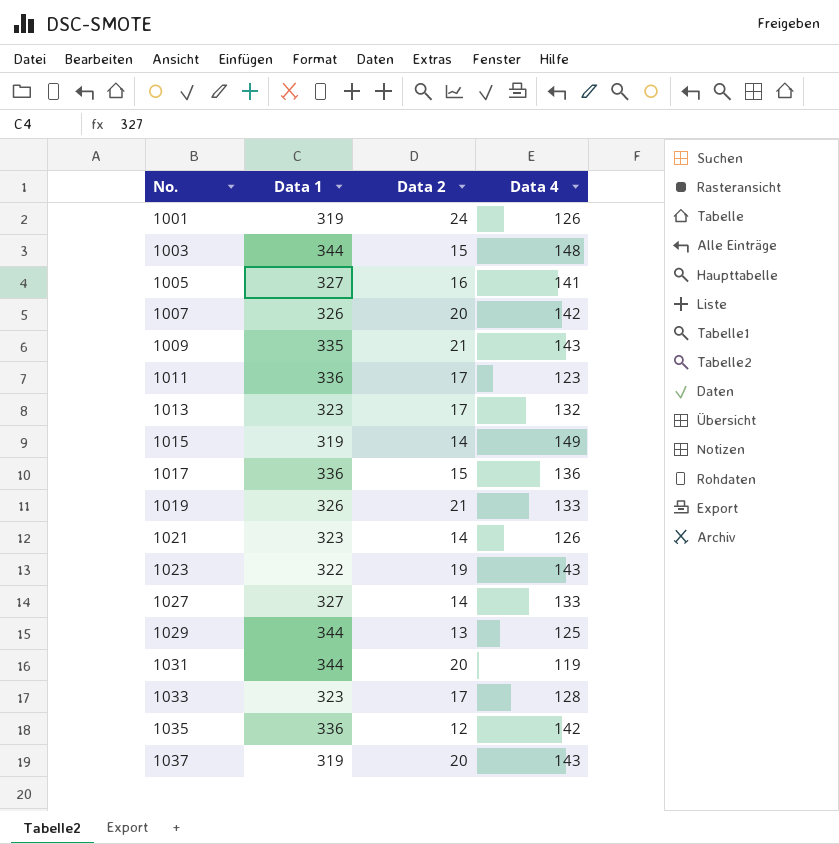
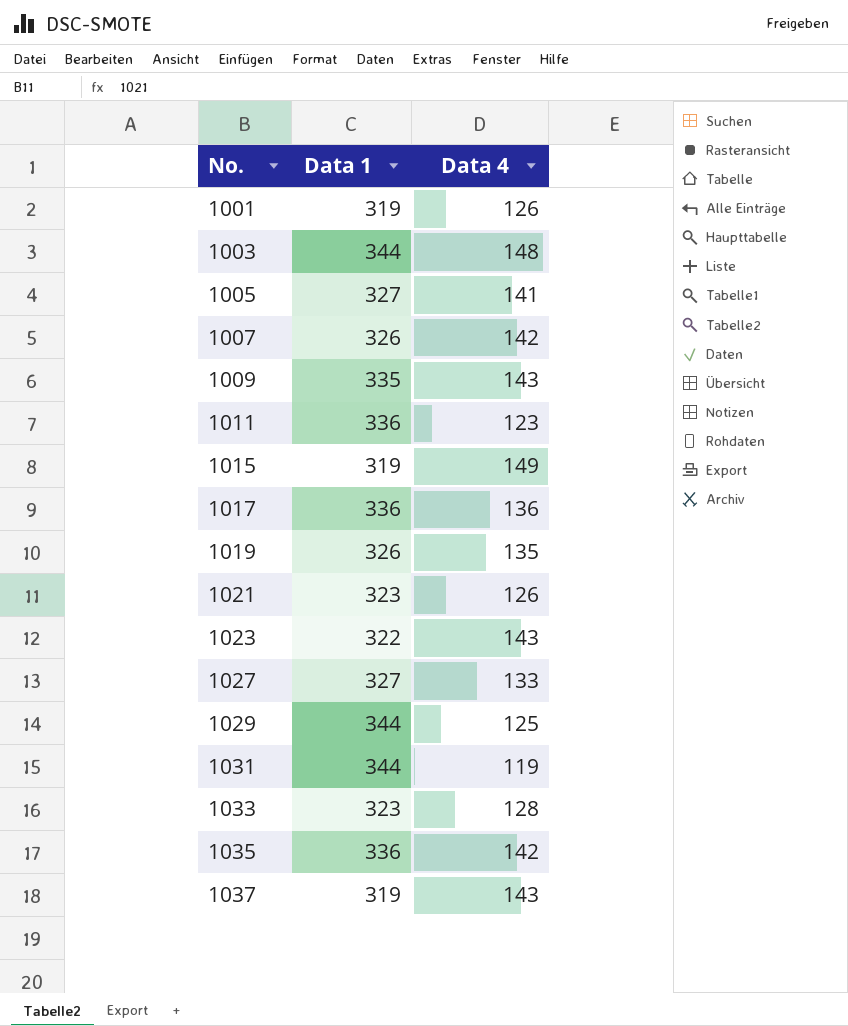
column Data 2 | position: 3 -> none
row 1013: 323 | 17 | 132 -> none
1019 | Data 4: 133 -> 135

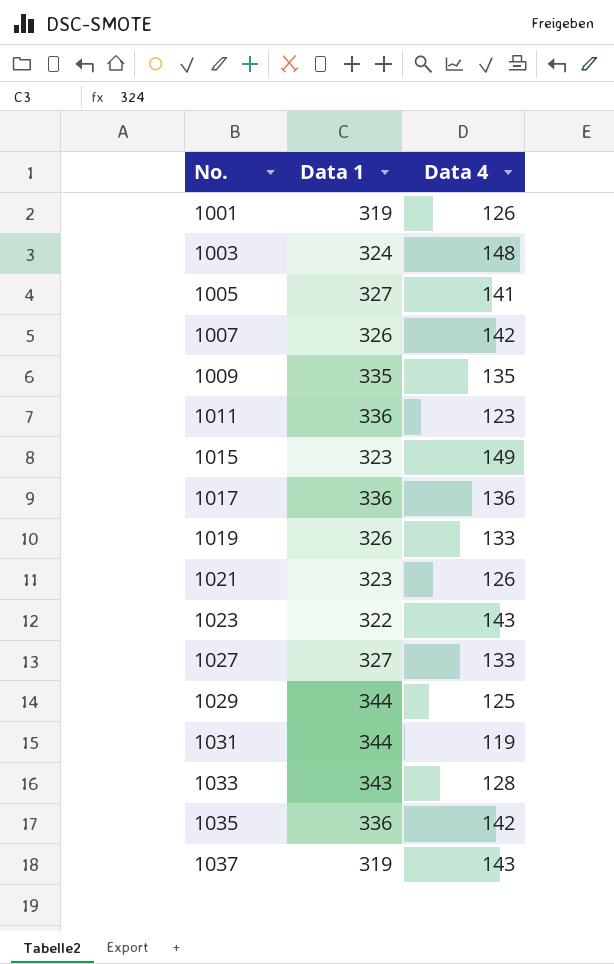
1003 | Data 1: 344 -> 324
1009 | Data 4: 143 -> 135
1015 | Data 1: 319 -> 323
1019 | Data 4: 135 -> 133
1033 | Data 1: 323 -> 343

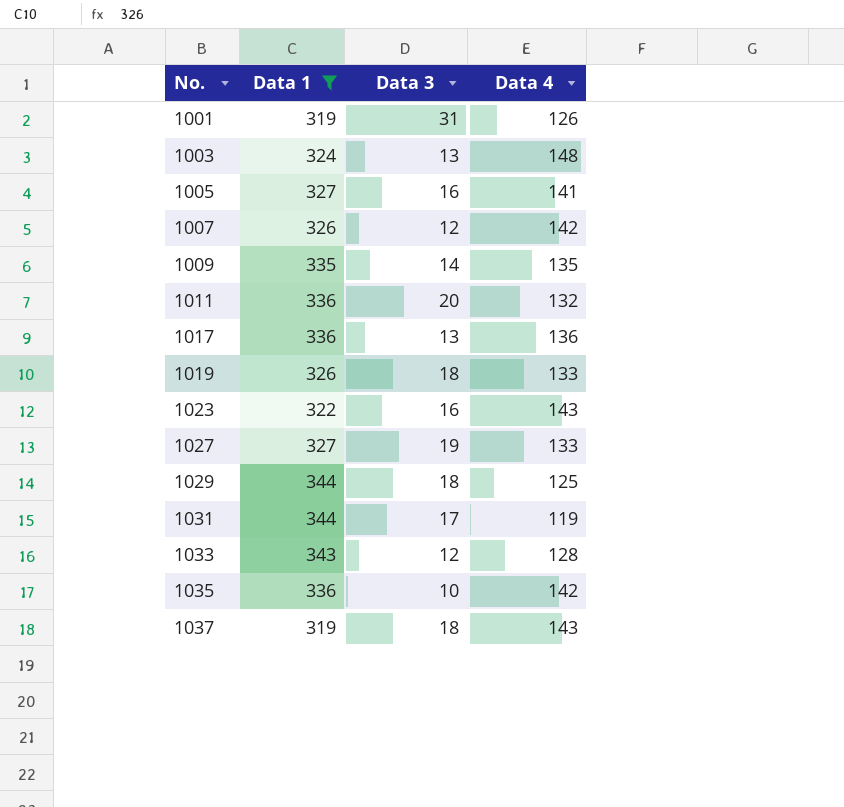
filter: none -> Data 1 != 323
column Data 3 | position: none -> 3
1011 | Data 4: 123 -> 132

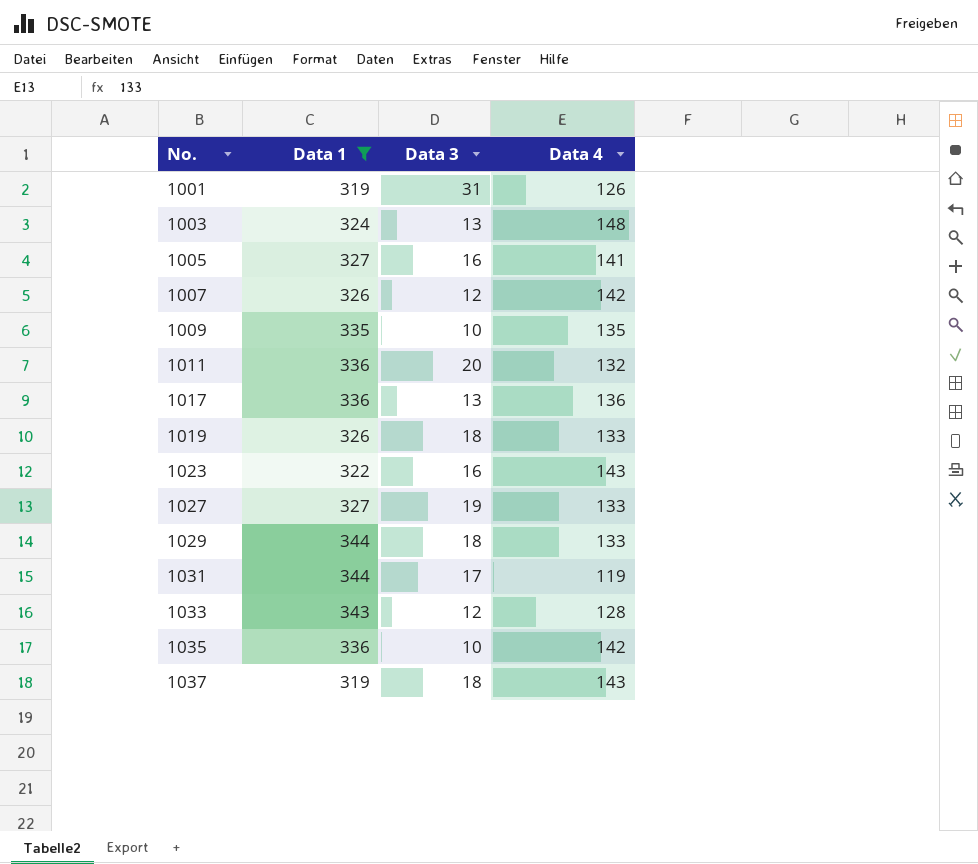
1009 | Data 3: 14 -> 10
1029 | Data 4: 125 -> 133

